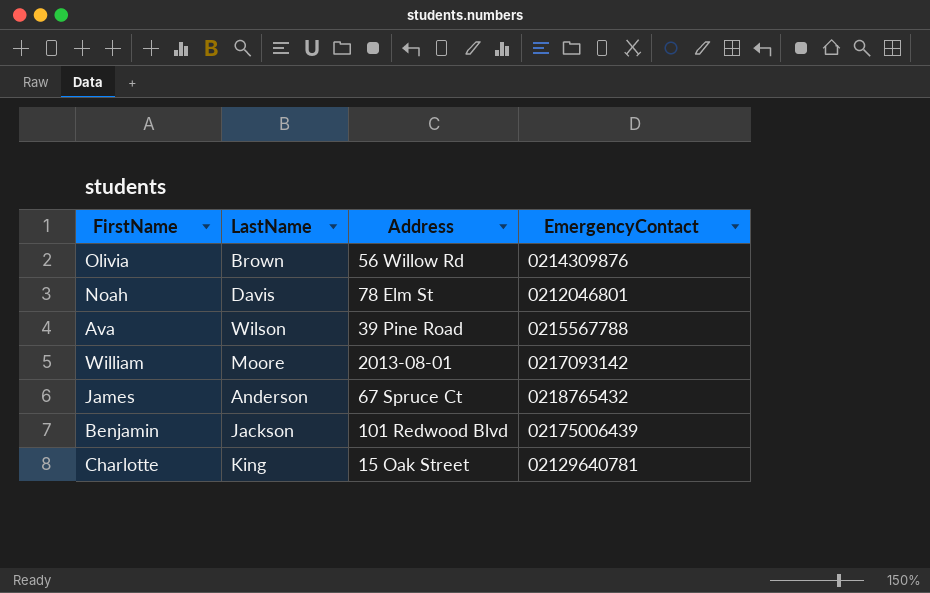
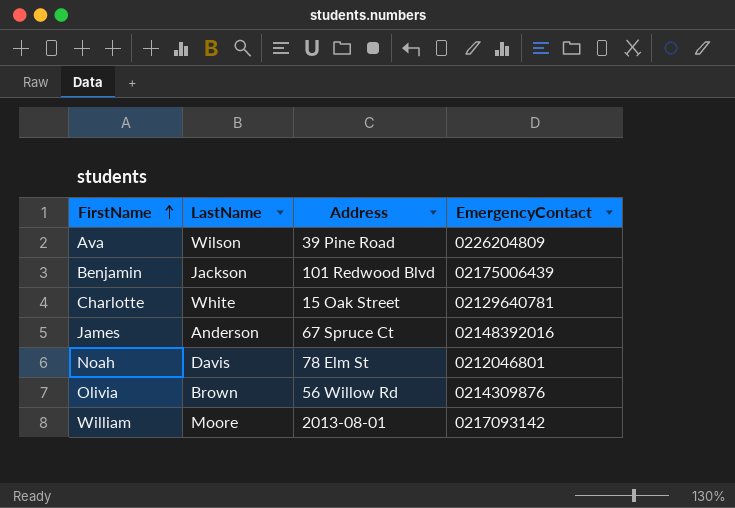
row order: none -> FirstName ascending
Ava | EmergencyContact: 0215567788 -> 0226204809
Charlotte | LastName: King -> White
James | EmergencyContact: 0218765432 -> 02148392016

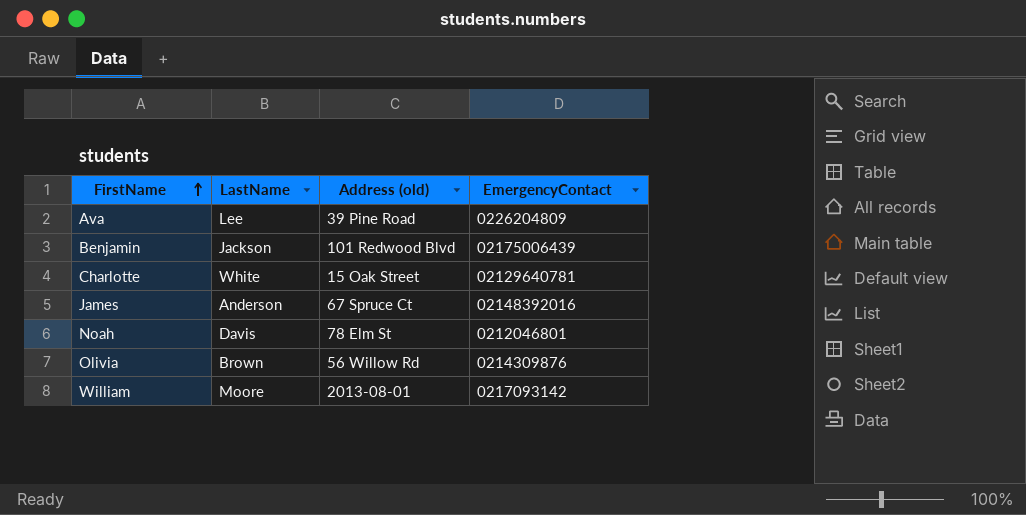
column name: Address -> Address (old)
Ava | LastName: Wilson -> Lee

